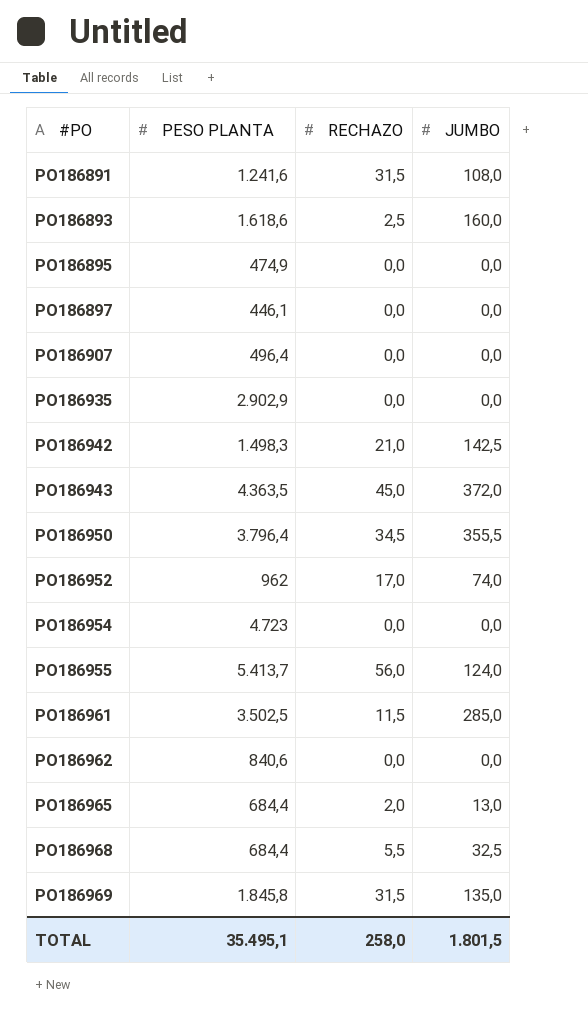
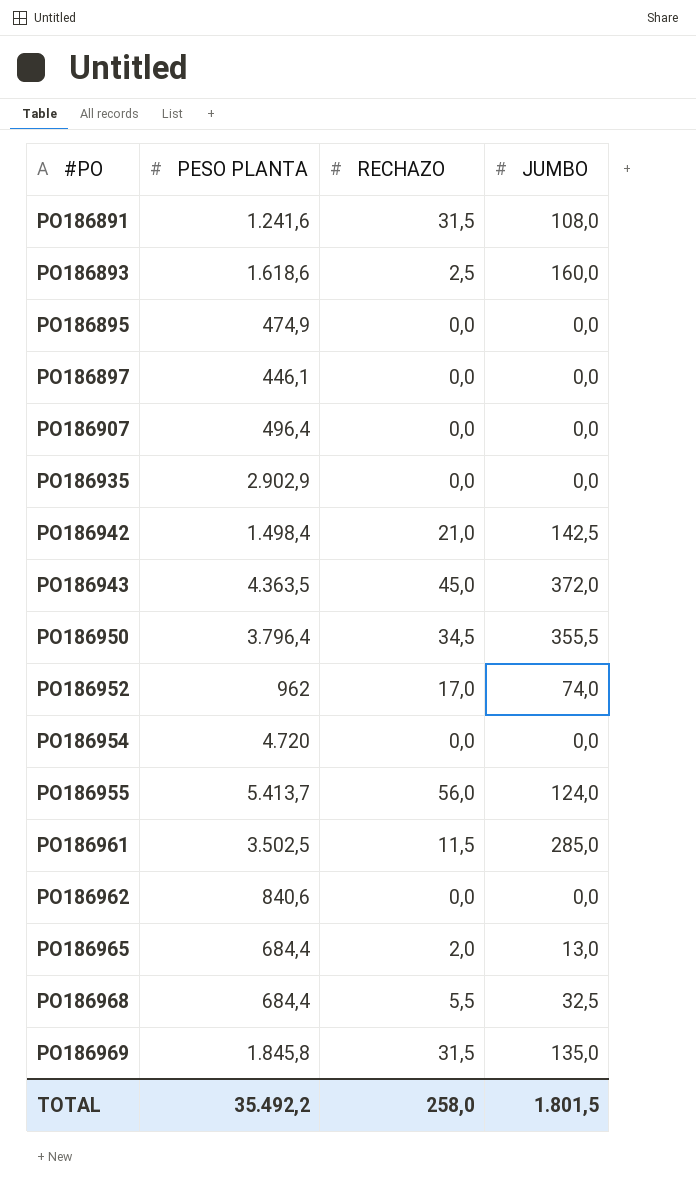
PO186942 | PESO PLANTA: 1.498,3 -> 1.498,4
PO186954 | PESO PLANTA: 4.723 -> 4.720
TOTAL | PESO PLANTA: 35.495,1 -> 35.492,2

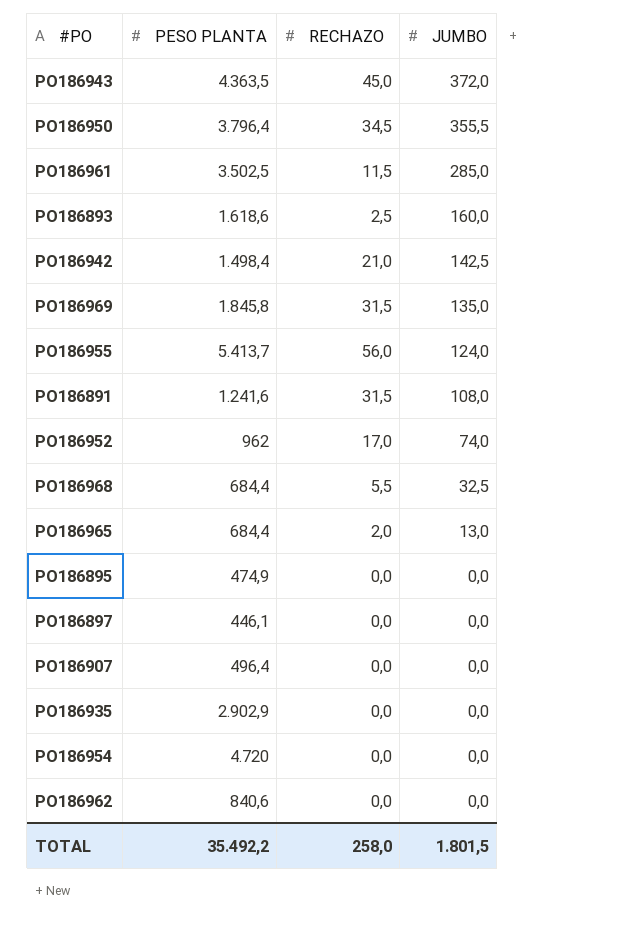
row order: #PO ascending -> JUMBO descending

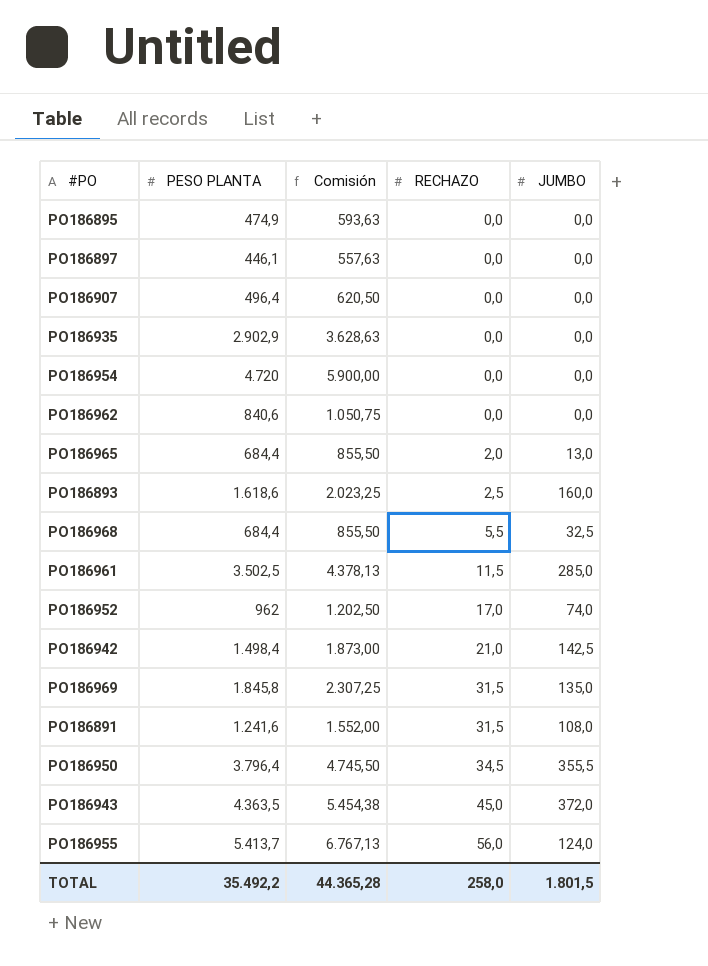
row order: JUMBO descending -> RECHAZO ascending
column Comisión | formula: none -> [PESO PLANTA] * 1,25

